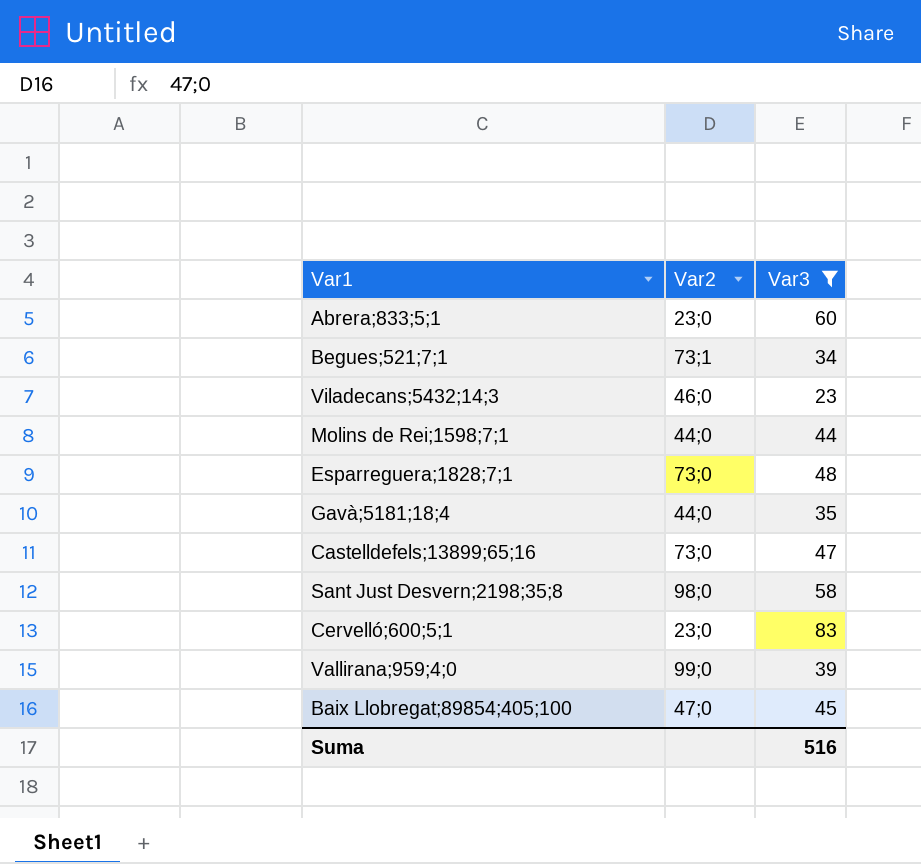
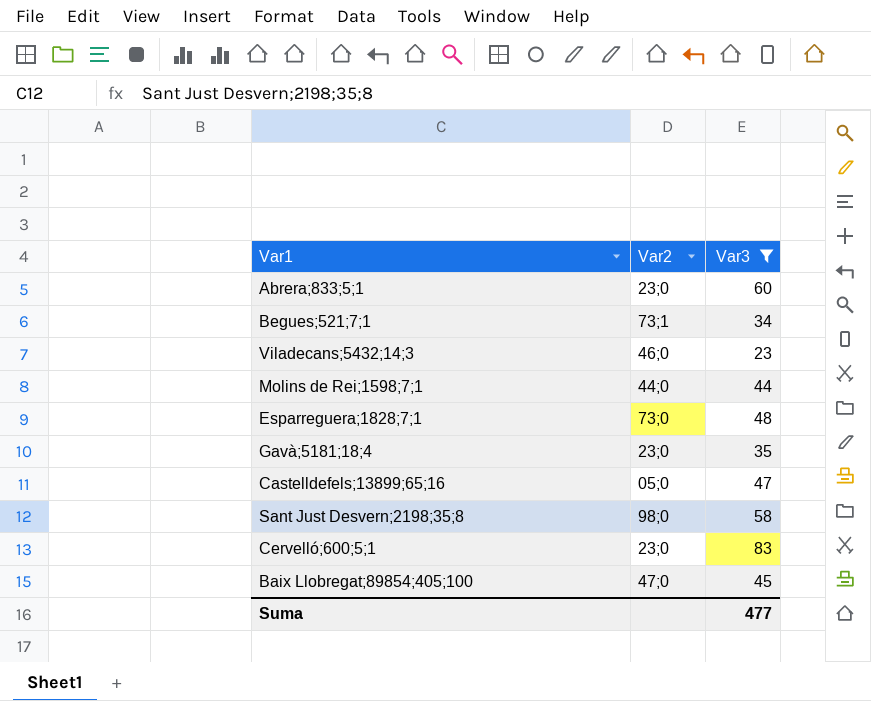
row Vallirana;959;4;0: 99;0 | 39 -> none
Gavà;5181;18;4 | Var2: 44;0 -> 23;0
Castelldefels;13899;65;16 | Var2: 73;0 -> 05;0
Suma | Var3: 516 -> 477

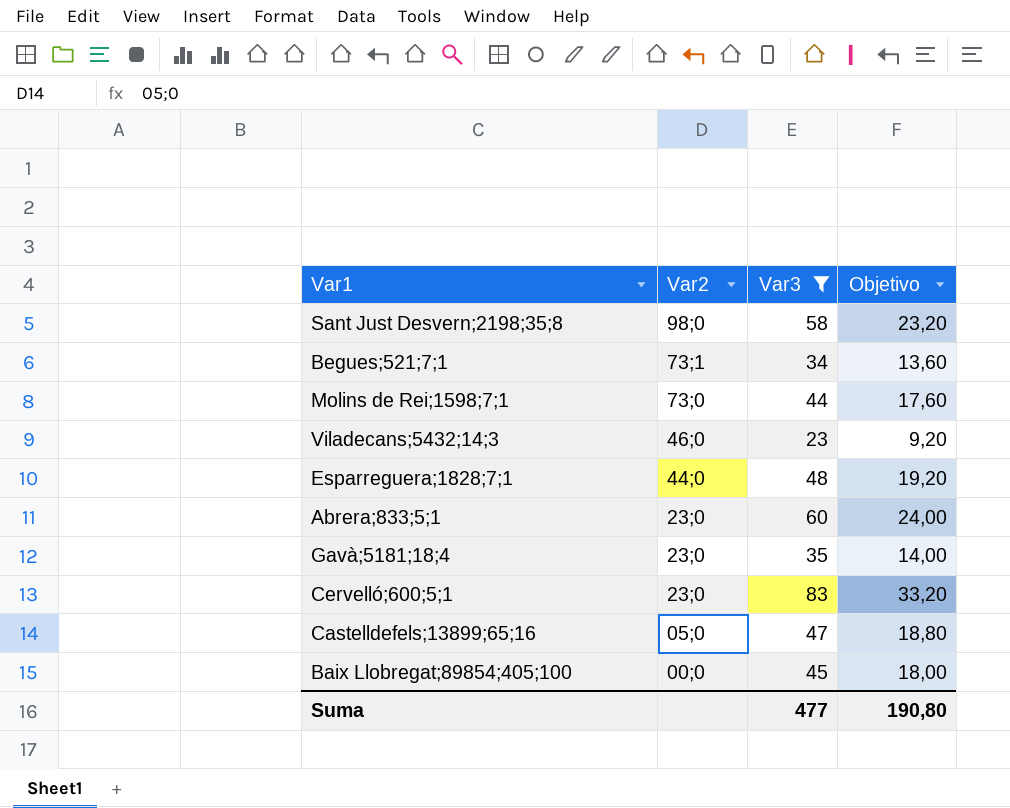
row order: none -> Var2 descending
column Objetivo | formula: none -> [Var3] * 0,4
Molins de Rei;1598;7;1 | Var2: 44;0 -> 73;0
Esparreguera;1828;7;1 | Var2: 73;0 -> 44;0
Baix Llobregat;89854;405;100 | Var2: 47;0 -> 00;0

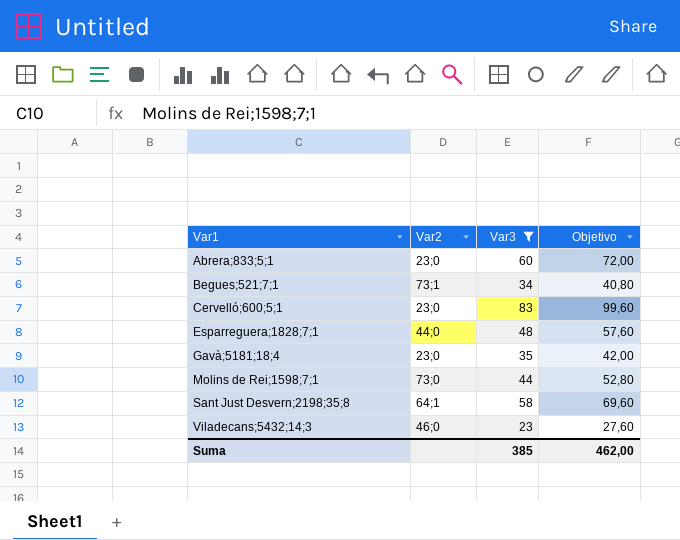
row order: Var2 descending -> Var1 ascending
column Objetivo | formula: [Var3] * 0,4 -> [Var3] * 1,2
row Castelldefels;13899;65;16: 05;0 | 47 | 18,80 -> none
row Baix Llobregat;89854;405;100: 00;0 | 45 | 18,00 -> none
Sant Just Desvern;2198;35;8 | Var2: 98;0 -> 64;1
Suma | Var3: 477 -> 385
Suma | Objetivo: 190,80 -> 462,00

